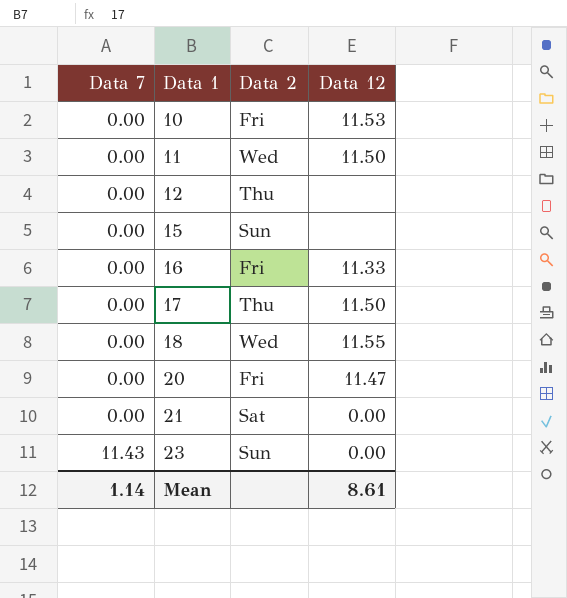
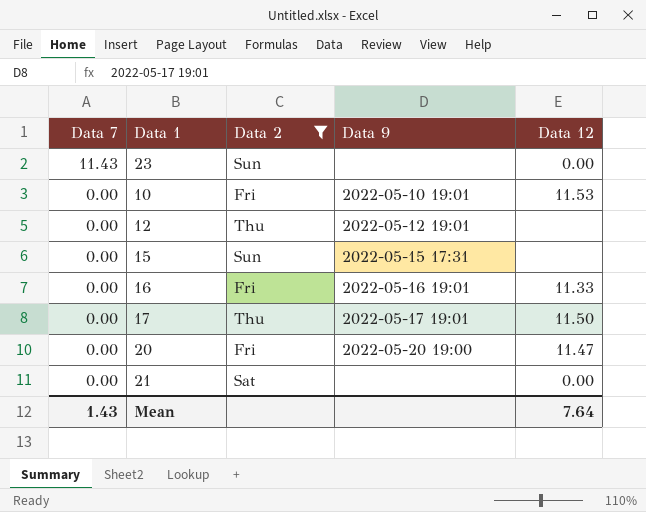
filter: none -> Data 2 != Wed
row order: Data 7 ascending -> Data 7 descending
column Data 9 | position: none -> 4
Mean | Data 7: 1.14 -> 1.43
Mean | Data 12: 8.61 -> 7.64

